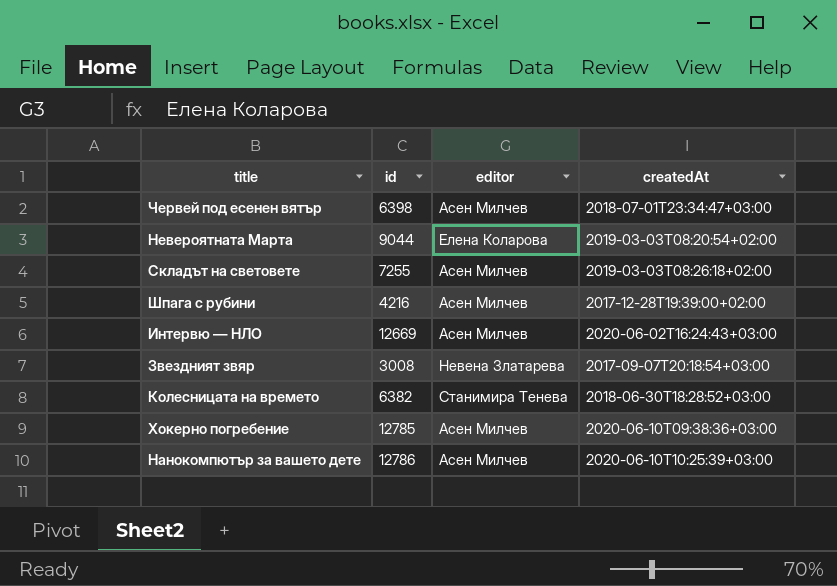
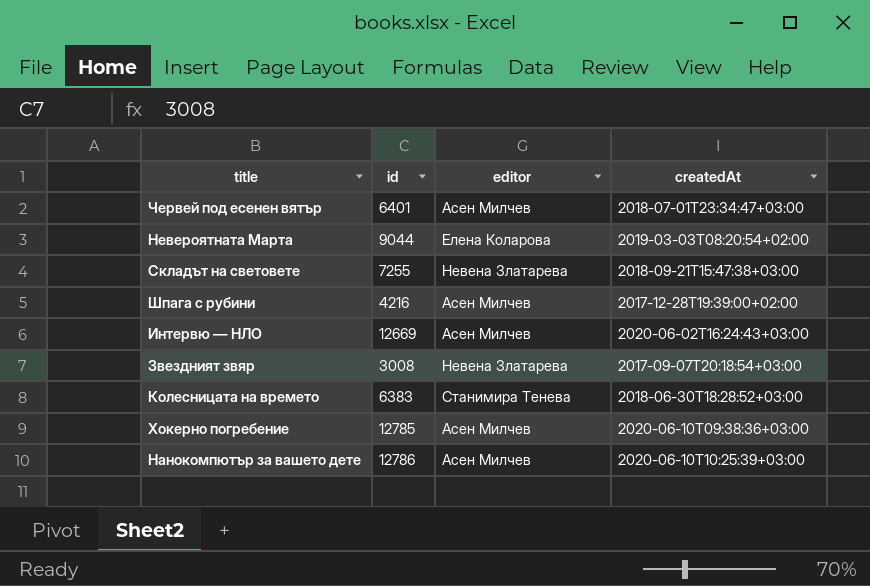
Червей под есенен вятър | id: 6398 -> 6401
Складът на световете | editor: Асен Милчев -> Невена Златарева
Складът на световете | createdAt: 2019-03-03T08:26:18+02:00 -> 2018-09-21T15:47:38+03:00
Колесницата на времето | id: 6382 -> 6383

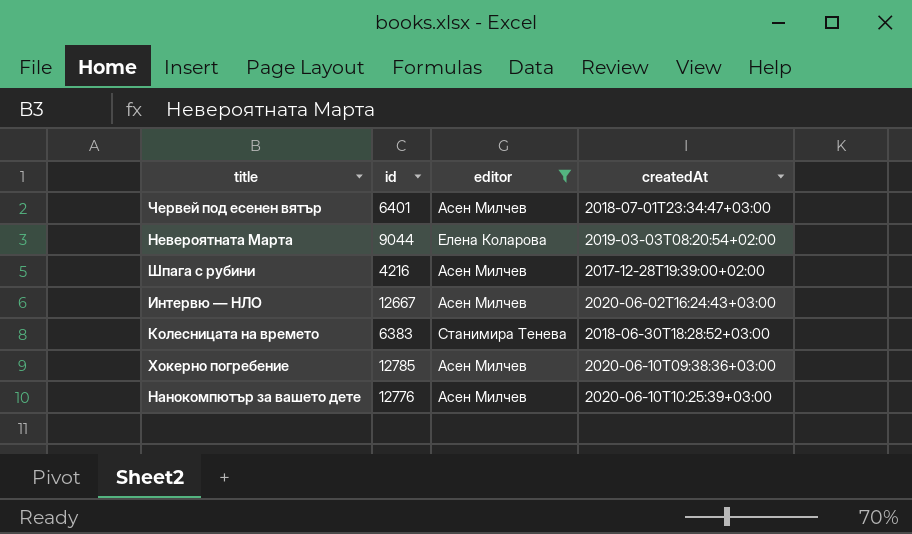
filter: none -> editor != Невена Златарева
Интервю — НЛО | id: 12669 -> 12667
Нанокомпютър за вашето дете | id: 12786 -> 12776

